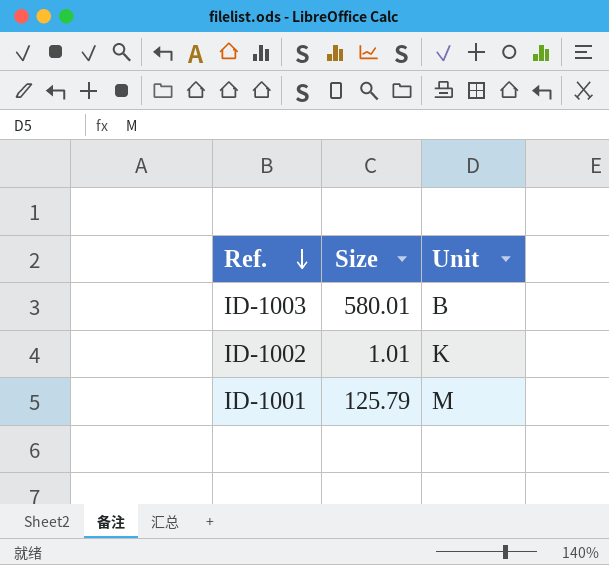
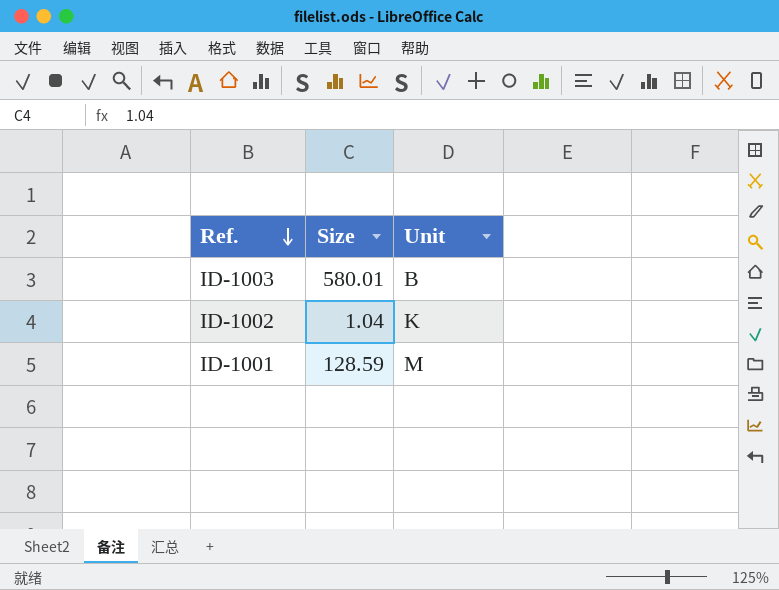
ID-1002 | Size: 1.01 -> 1.04
ID-1001 | Size: 125.79 -> 128.59

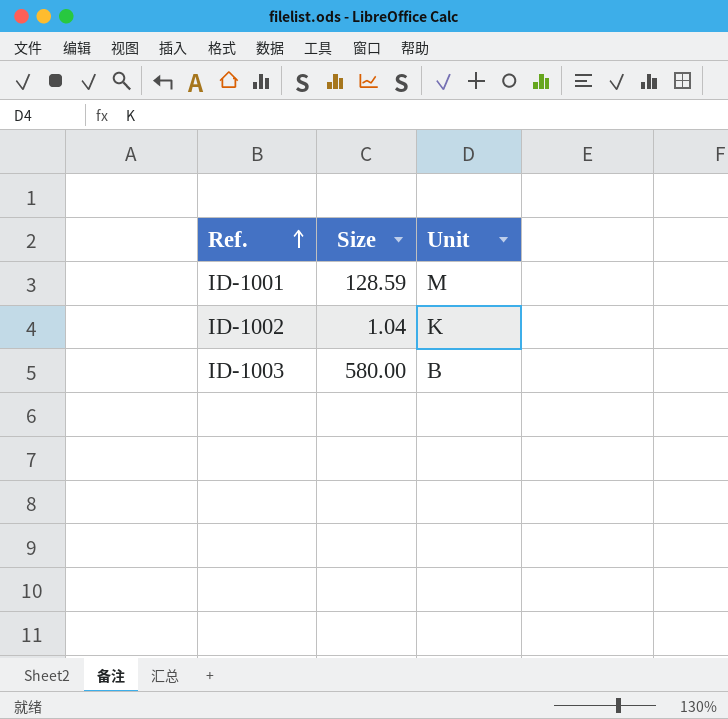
row order: Ref. descending -> Ref. ascending
ID-1003 | Size: 580.01 -> 580.00

